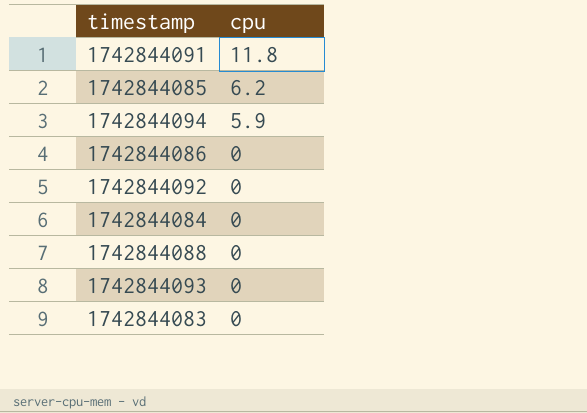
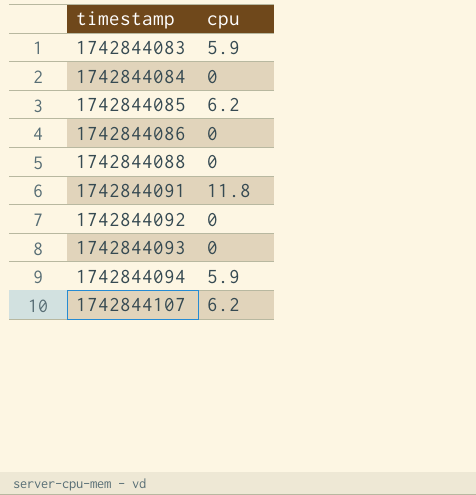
row order: cpu descending -> timestamp ascending
1742844083 | cpu: 0 -> 5.9
row 1742844107: none -> 6.2

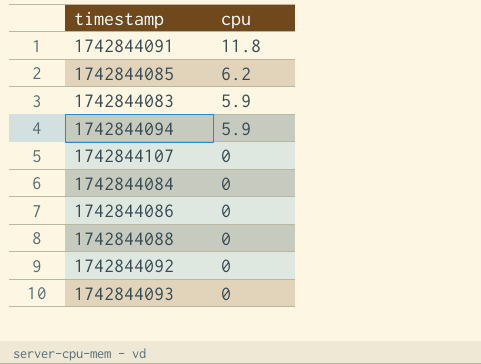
row order: timestamp ascending -> cpu descending
1742844107 | cpu: 6.2 -> 0

